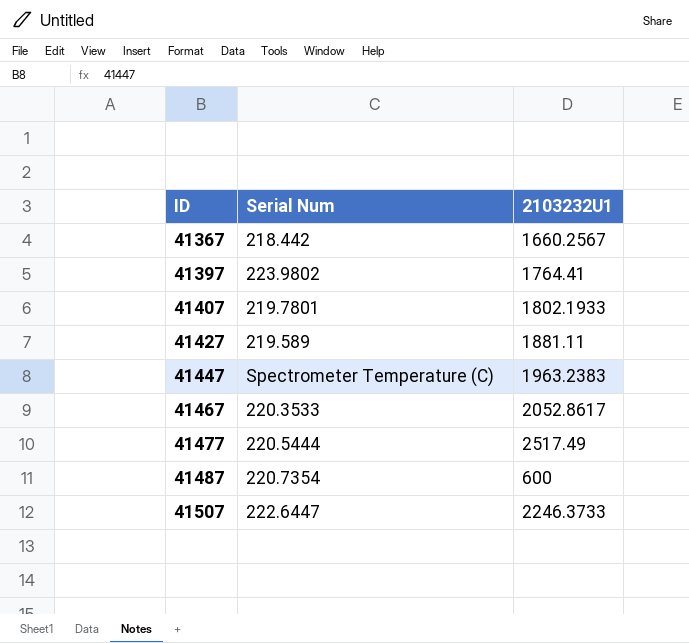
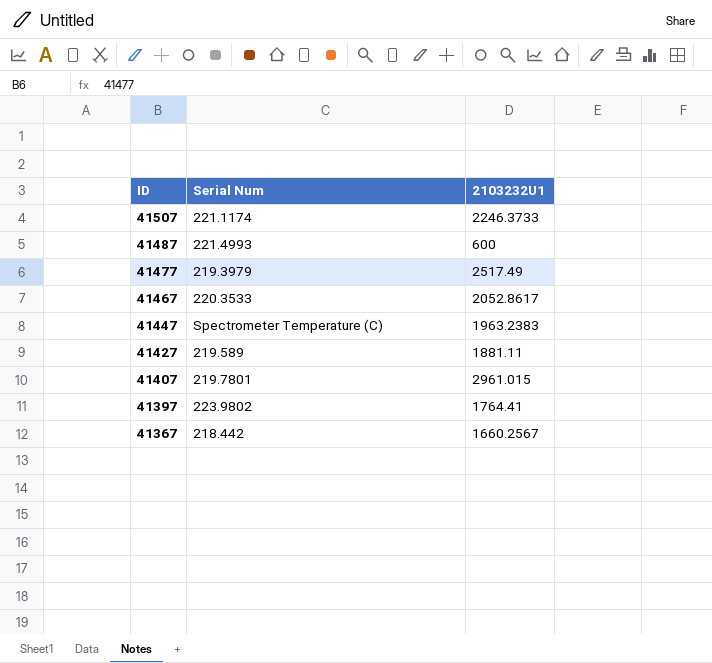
row order: ID ascending -> ID descending
41507 | Serial Num: 222.6447 -> 221.1174
41487 | Serial Num: 220.7354 -> 221.4993
41477 | Serial Num: 220.5444 -> 219.3979
41407 | 2103232U1: 1802.1933 -> 2961.015

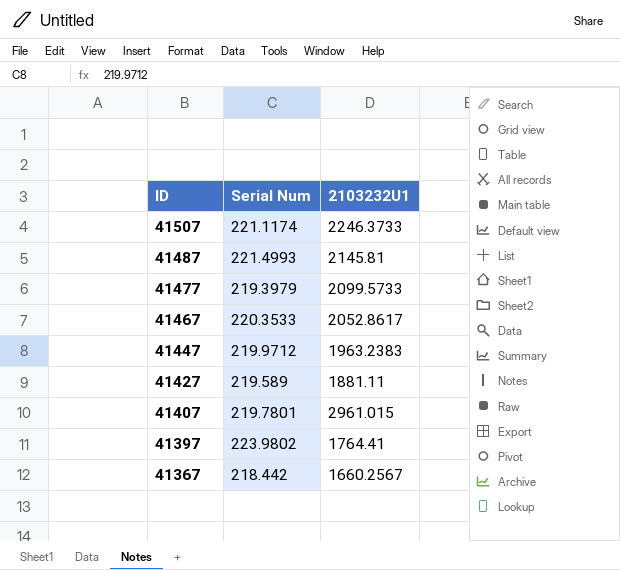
41487 | 2103232U1: 600 -> 2145.81
41477 | 2103232U1: 2517.49 -> 2099.5733
41447 | Serial Num: Spectrometer Temperature (C) -> 219.9712

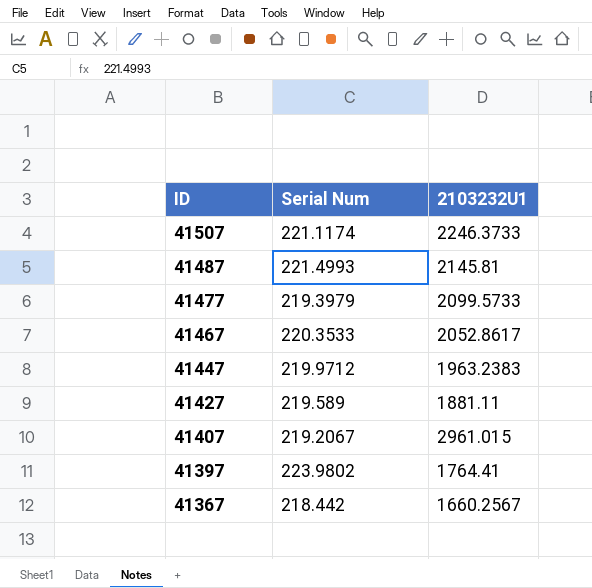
41407 | Serial Num: 219.7801 -> 219.2067

